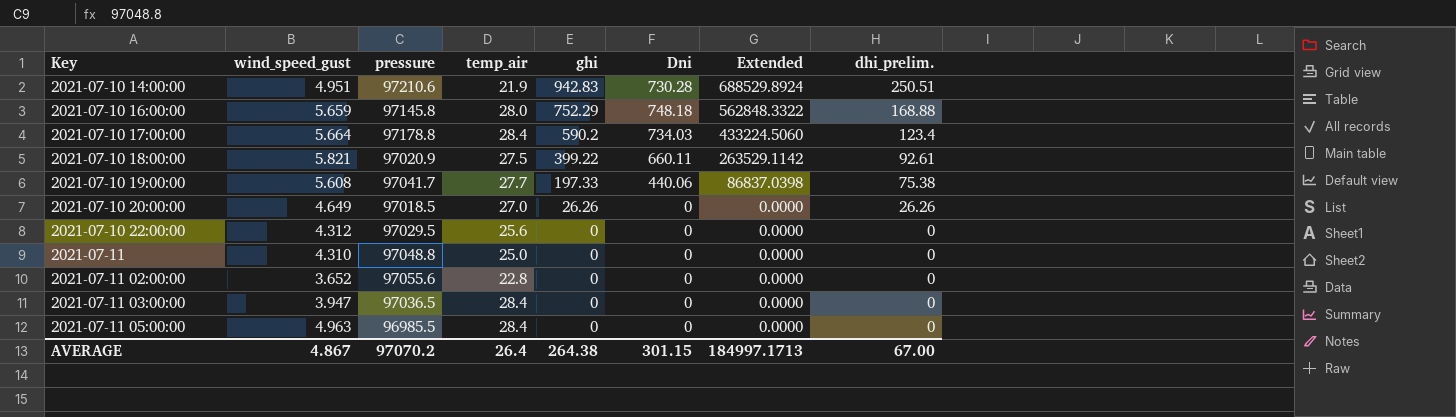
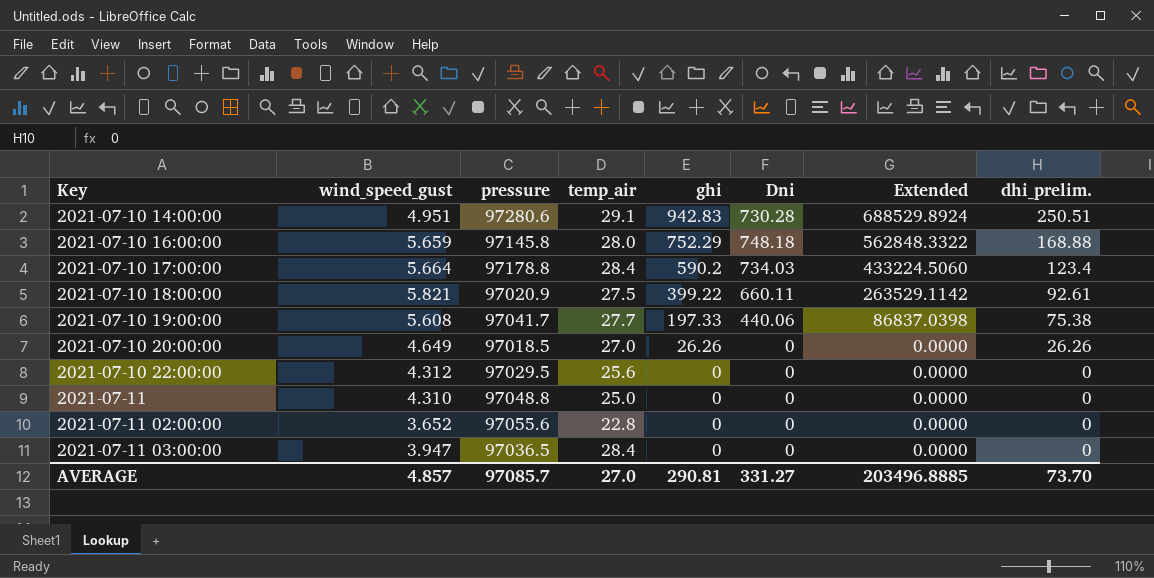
row 2021-07-11 05:00:00: 4.963 | 96985.5 | 28.4 | 0 | 0 | 0.0000 | 0 -> none
2021-07-10 14:00:00 | pressure: 97210.6 -> 97280.6
2021-07-10 14:00:00 | temp_air: 21.9 -> 29.1
AVERAGE | wind_speed_gust: 4.867 -> 4.857
AVERAGE | pressure: 97070.2 -> 97085.7
AVERAGE | temp_air: 26.4 -> 27.0
AVERAGE | ghi: 264.38 -> 290.81
AVERAGE | Dni: 301.15 -> 331.27
AVERAGE | Extended: 184997.1713 -> 203496.8885
AVERAGE | dhi_prelim.: 67.00 -> 73.70

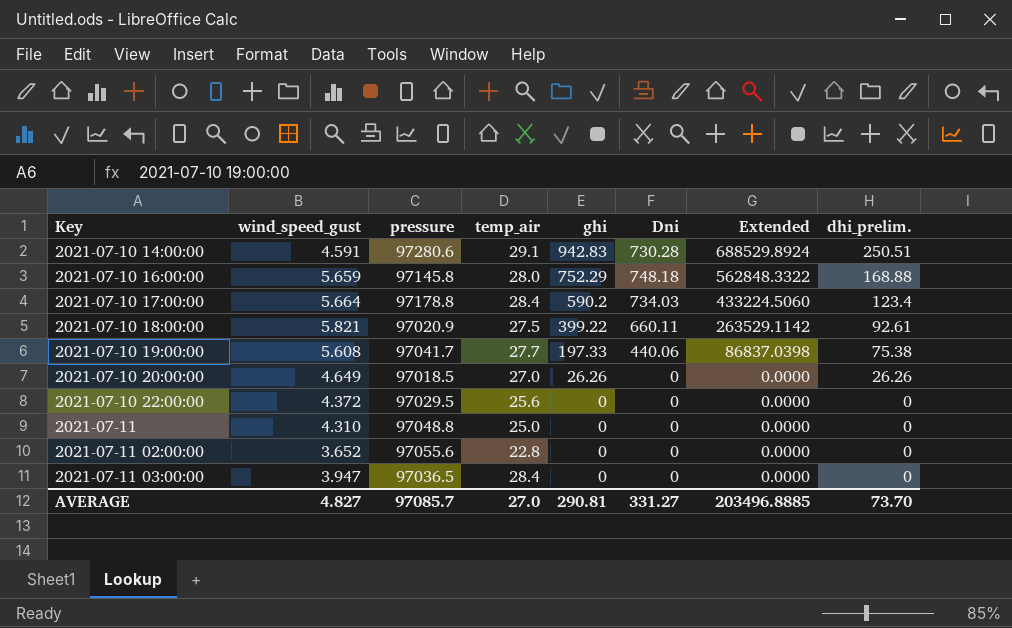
2021-07-10 14:00:00 | wind_speed_gust: 4.951 -> 4.591
2021-07-10 22:00:00 | wind_speed_gust: 4.312 -> 4.372
AVERAGE | wind_speed_gust: 4.857 -> 4.827

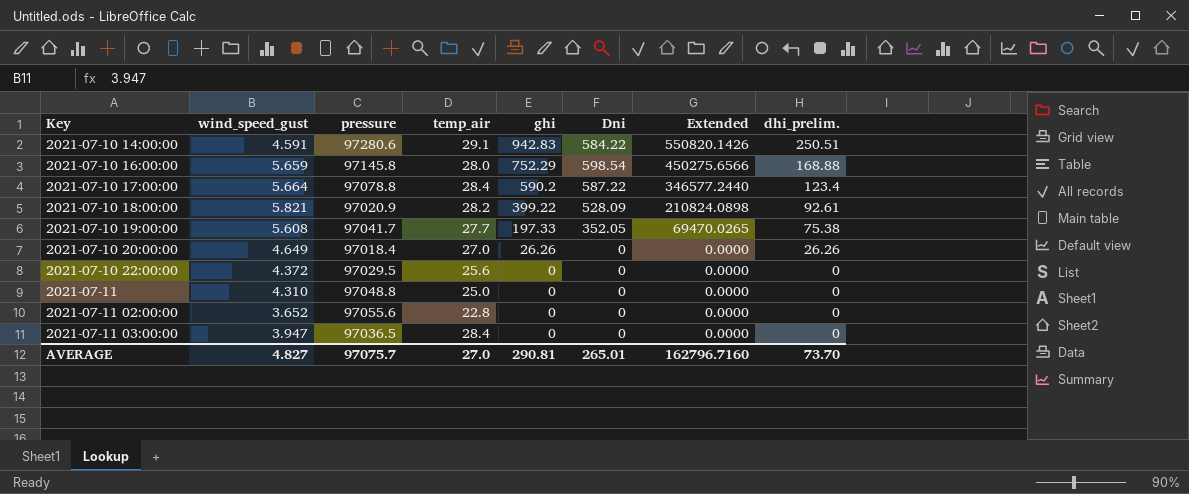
2021-07-10 14:00:00 | Dni: 730.28 -> 584.22
2021-07-10 14:00:00 | Extended: 688529.8924 -> 550820.1426
2021-07-10 16:00:00 | Dni: 748.18 -> 598.54
2021-07-10 16:00:00 | Extended: 562848.3322 -> 450275.6566
2021-07-10 17:00:00 | pressure: 97178.8 -> 97078.8
2021-07-10 17:00:00 | Dni: 734.03 -> 587.22
2021-07-10 17:00:00 | Extended: 433224.5060 -> 346577.2440
2021-07-10 18:00:00 | temp_air: 27.5 -> 28.2
2021-07-10 18:00:00 | Dni: 660.11 -> 528.09
2021-07-10 18:00:00 | Extended: 263529.1142 -> 210824.0898
2021-07-10 19:00:00 | Dni: 440.06 -> 352.05
2021-07-10 19:00:00 | Extended: 86837.0398 -> 69470.0265
2021-07-10 20:00:00 | pressure: 97018.5 -> 97018.4
AVERAGE | pressure: 97085.7 -> 97075.7
AVERAGE | Dni: 331.27 -> 265.01
AVERAGE | Extended: 203496.8885 -> 162796.7160

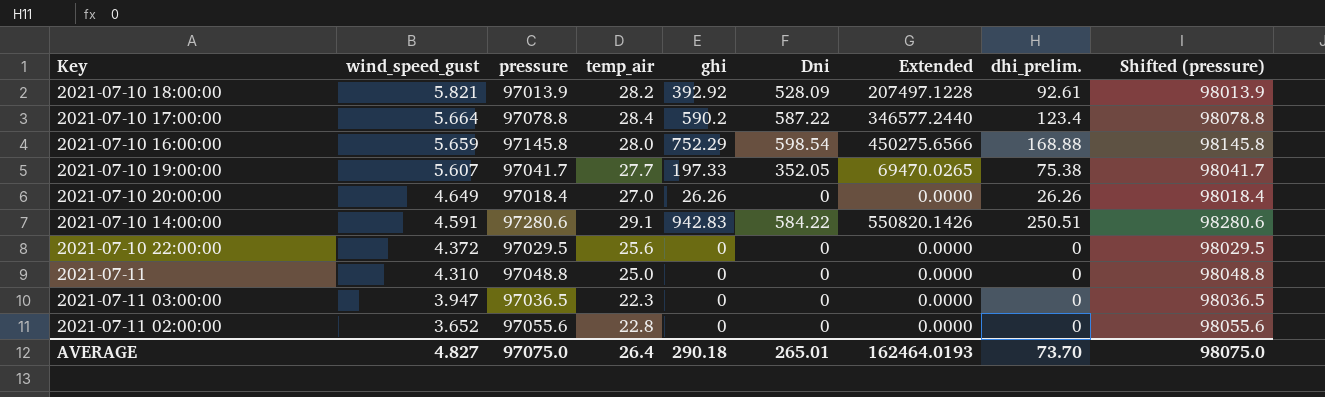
row order: Key ascending -> wind_speed_gust descending
column Shifted (pressure) | formula: none -> [pressure] + 1000
2021-07-10 18:00:00 | pressure: 97020.9 -> 97013.9
2021-07-10 18:00:00 | ghi: 399.22 -> 392.92
2021-07-10 18:00:00 | Extended: 210824.0898 -> 207497.1228
2021-07-10 19:00:00 | wind_speed_gust: 5.608 -> 5.607
2021-07-11 03:00:00 | temp_air: 28.4 -> 22.3
AVERAGE | pressure: 97075.7 -> 97075.0
AVERAGE | temp_air: 27.0 -> 26.4
AVERAGE | ghi: 290.81 -> 290.18
AVERAGE | Extended: 162796.7160 -> 162464.0193

